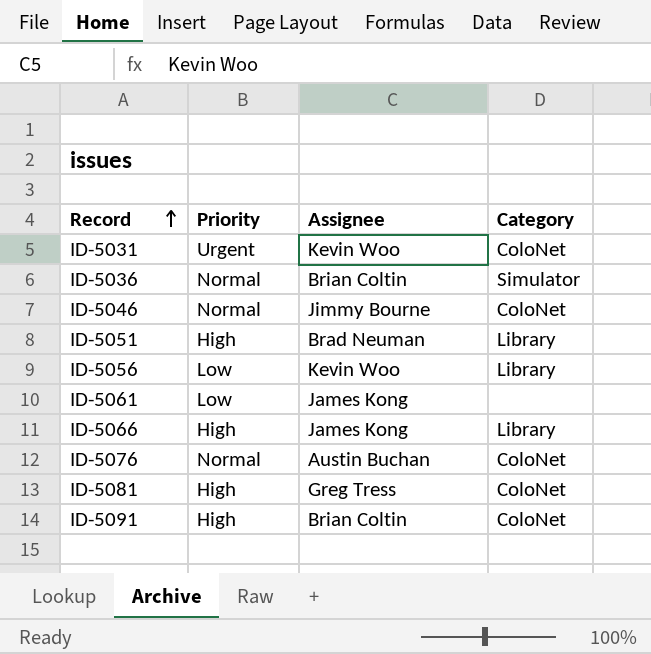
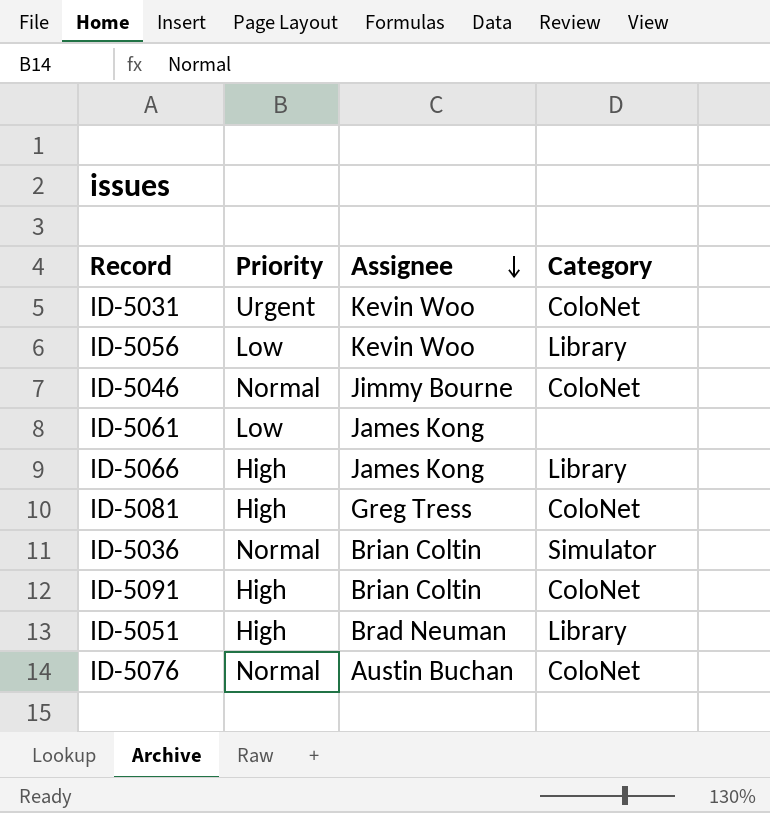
row order: Record ascending -> Assignee descending

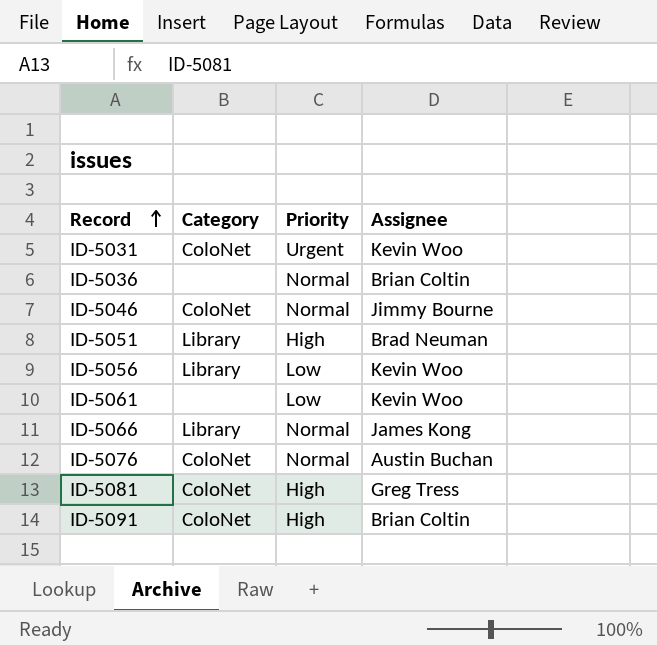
row order: Assignee descending -> Record ascending
column Category | position: 4 -> 2
ID-5036 | Category: Simulator -> none
ID-5061 | Assignee: James Kong -> Kevin Woo
ID-5066 | Priority: High -> Normal

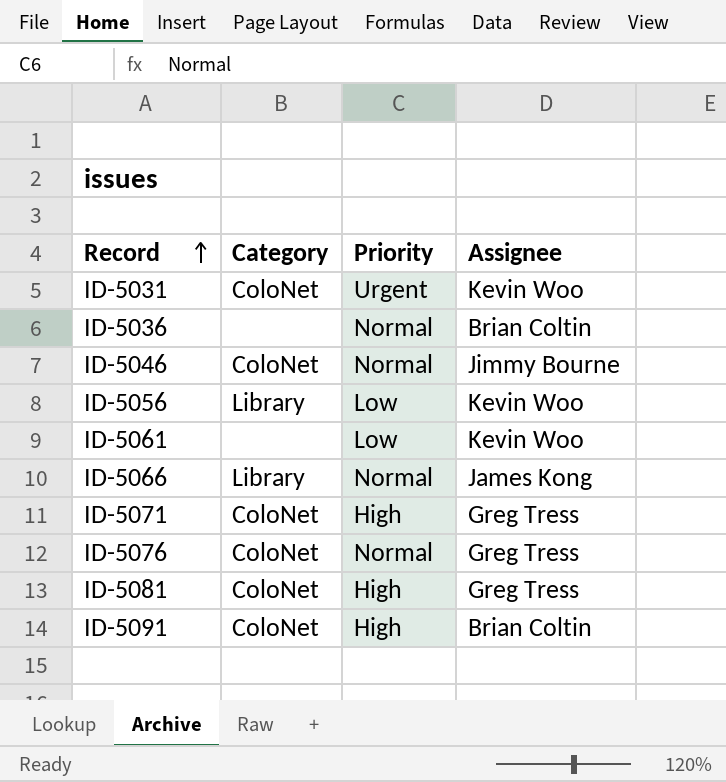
row ID-5051: Library | High | Brad Neuman -> none
row ID-5071: none -> ColoNet | High | Greg Tress
ID-5076 | Assignee: Austin Buchan -> Greg Tress

